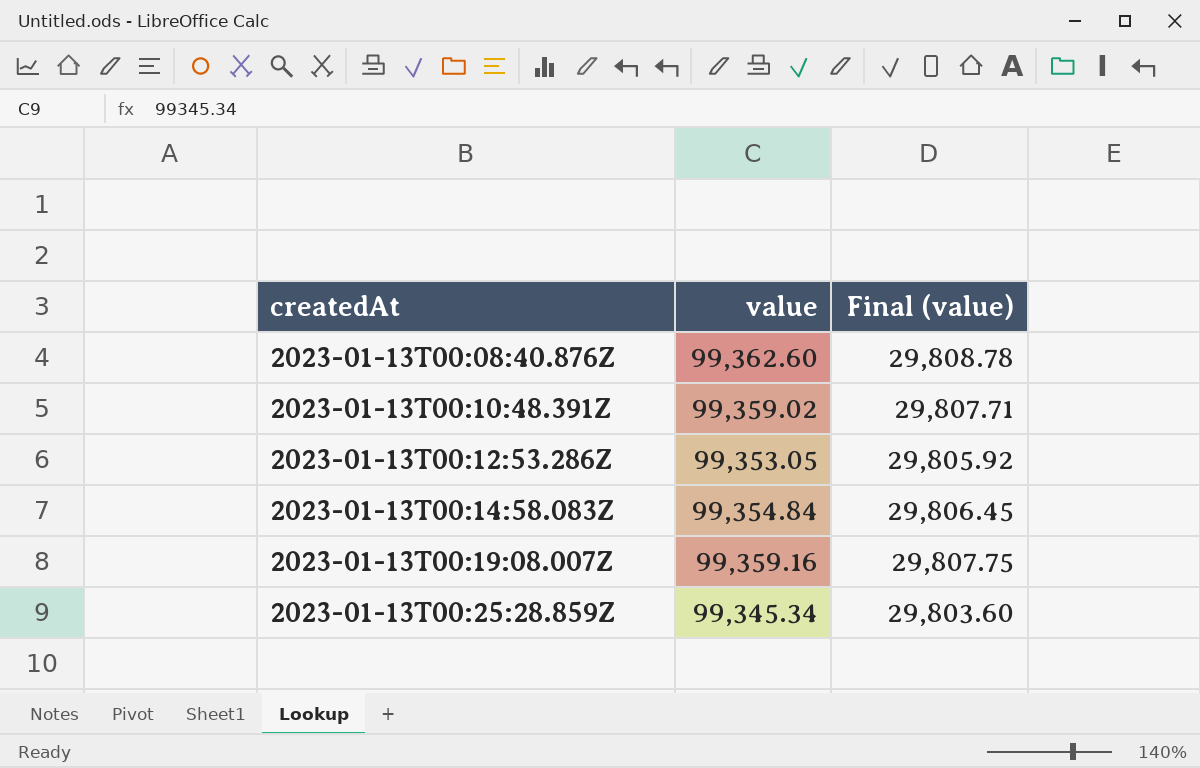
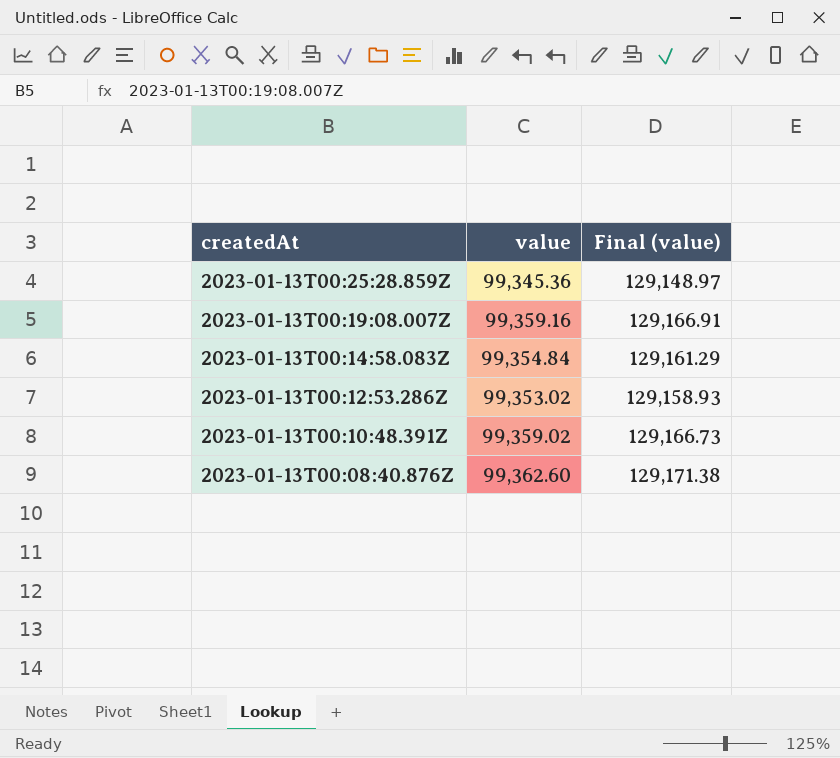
row order: createdAt ascending -> createdAt descending
column Final (value) | formula: [value] * 0.3 -> [value] * 1.3
2023-01-13T00:25:28.859Z | value: 99,345.34 -> 99,345.36
2023-01-13T00:12:53.286Z | value: 99,353.05 -> 99,353.02

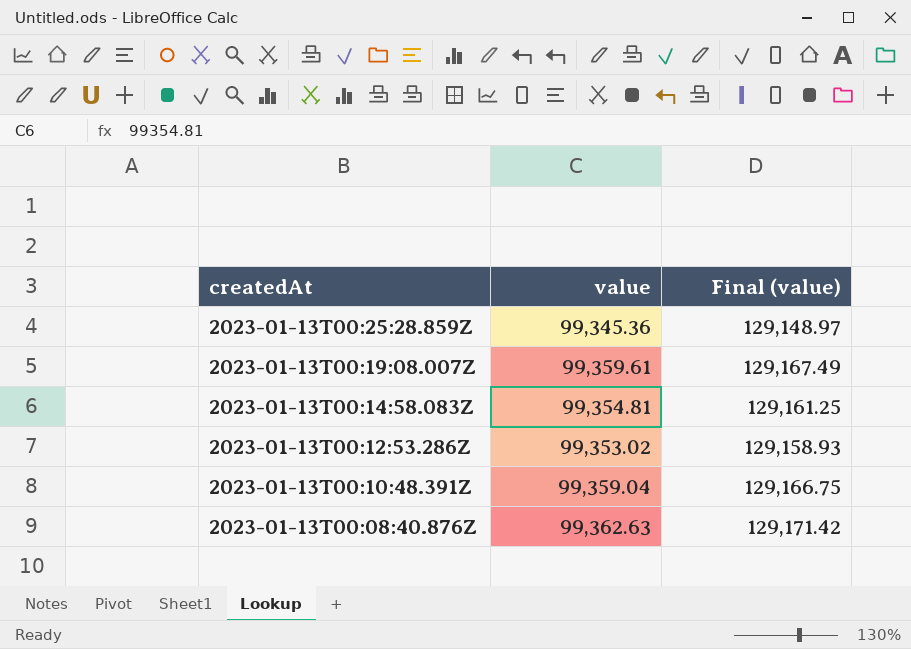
2023-01-13T00:19:08.007Z | value: 99,359.16 -> 99,359.61
2023-01-13T00:19:08.007Z | Final (value): 129,166.91 -> 129,167.49
2023-01-13T00:14:58.083Z | value: 99,354.84 -> 99,354.81
2023-01-13T00:14:58.083Z | Final (value): 129,161.29 -> 129,161.25
2023-01-13T00:10:48.391Z | value: 99,359.02 -> 99,359.04
2023-01-13T00:10:48.391Z | Final (value): 129,166.73 -> 129,166.75
2023-01-13T00:08:40.876Z | value: 99,362.60 -> 99,362.63
2023-01-13T00:08:40.876Z | Final (value): 129,171.38 -> 129,171.42

